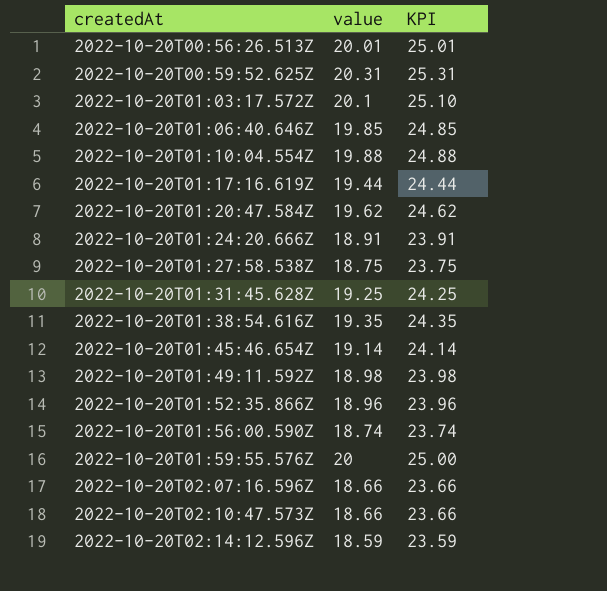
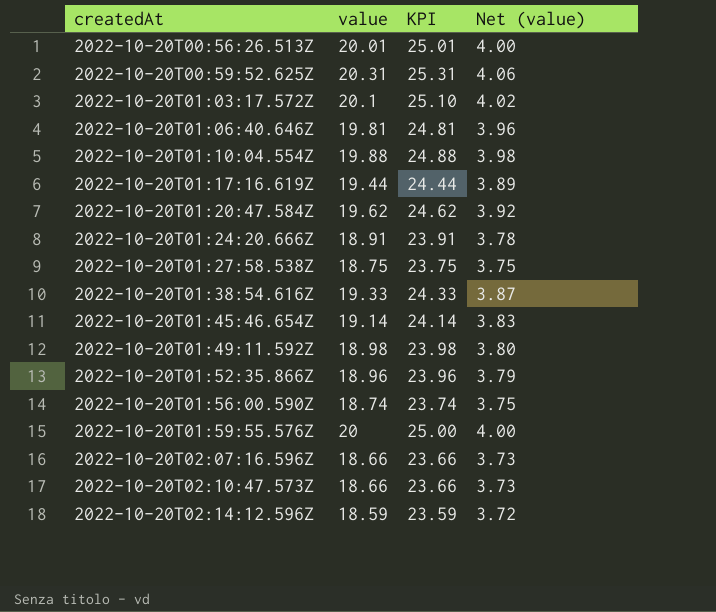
column Net (value) | formula: none -> [value] * 0.2
row 2022-10-20T01:31:45.628Z: 19.25 | 24.25 -> none
2022-10-20T01:06:40.646Z | value: 19.85 -> 19.81
2022-10-20T01:06:40.646Z | KPI: 24.85 -> 24.81
2022-10-20T01:38:54.616Z | value: 19.35 -> 19.33
2022-10-20T01:38:54.616Z | KPI: 24.35 -> 24.33

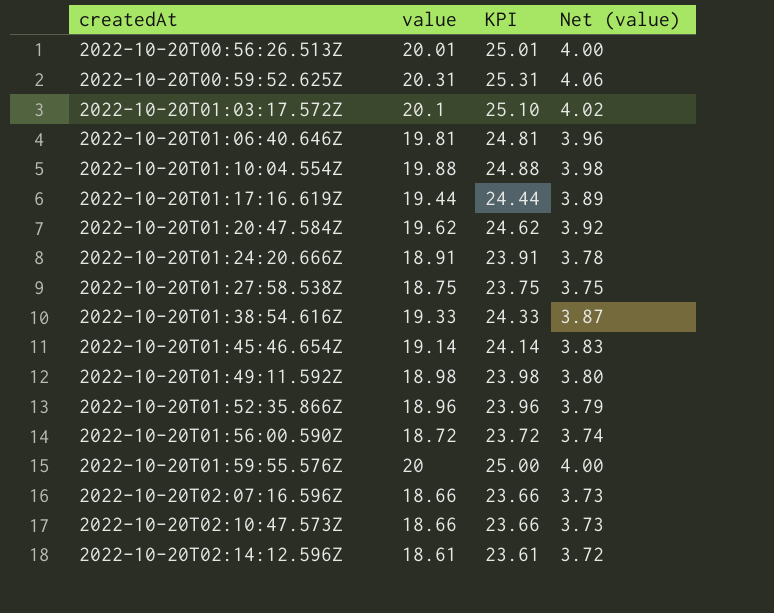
2022-10-20T01:56:00.590Z | value: 18.74 -> 18.72
2022-10-20T01:56:00.590Z | KPI: 23.74 -> 23.72
2022-10-20T01:56:00.590Z | Net (value): 3.75 -> 3.74
2022-10-20T02:14:12.596Z | value: 18.59 -> 18.61
2022-10-20T02:14:12.596Z | KPI: 23.59 -> 23.61

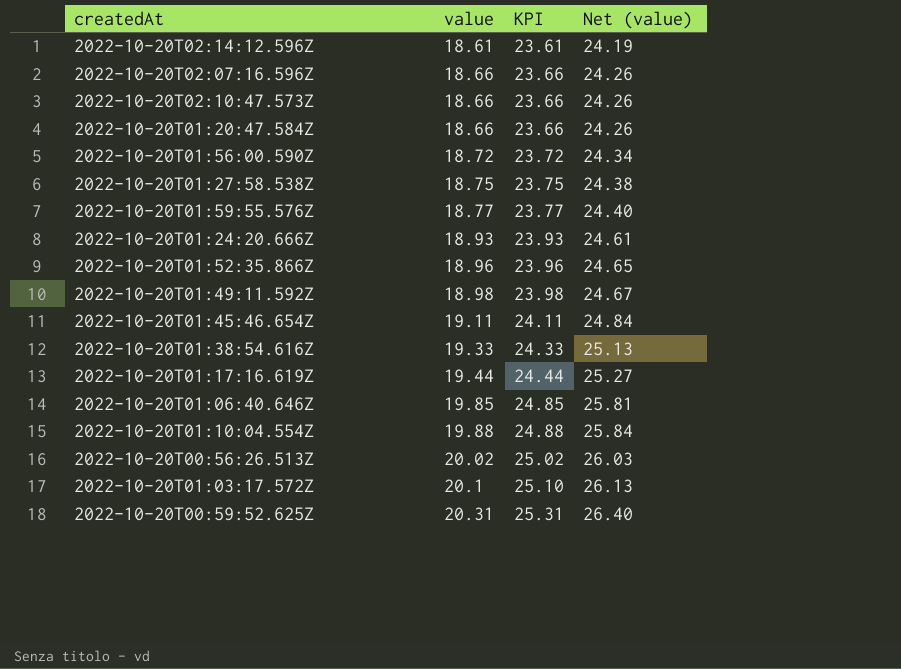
row order: createdAt ascending -> value ascending
column Net (value) | formula: [value] * 0.2 -> [value] * 1.3
2022-10-20T01:20:47.584Z | value: 19.62 -> 18.66
2022-10-20T01:20:47.584Z | KPI: 24.62 -> 23.66
2022-10-20T01:59:55.576Z | value: 20 -> 18.77
2022-10-20T01:59:55.576Z | KPI: 25.00 -> 23.77
2022-10-20T01:24:20.666Z | value: 18.91 -> 18.93
2022-10-20T01:24:20.666Z | KPI: 23.91 -> 23.93
2022-10-20T01:45:46.654Z | value: 19.14 -> 19.11
2022-10-20T01:45:46.654Z | KPI: 24.14 -> 24.11
2022-10-20T01:06:40.646Z | value: 19.81 -> 19.85
2022-10-20T01:06:40.646Z | KPI: 24.81 -> 24.85
2022-10-20T00:56:26.513Z | value: 20.01 -> 20.02
2022-10-20T00:56:26.513Z | KPI: 25.01 -> 25.02

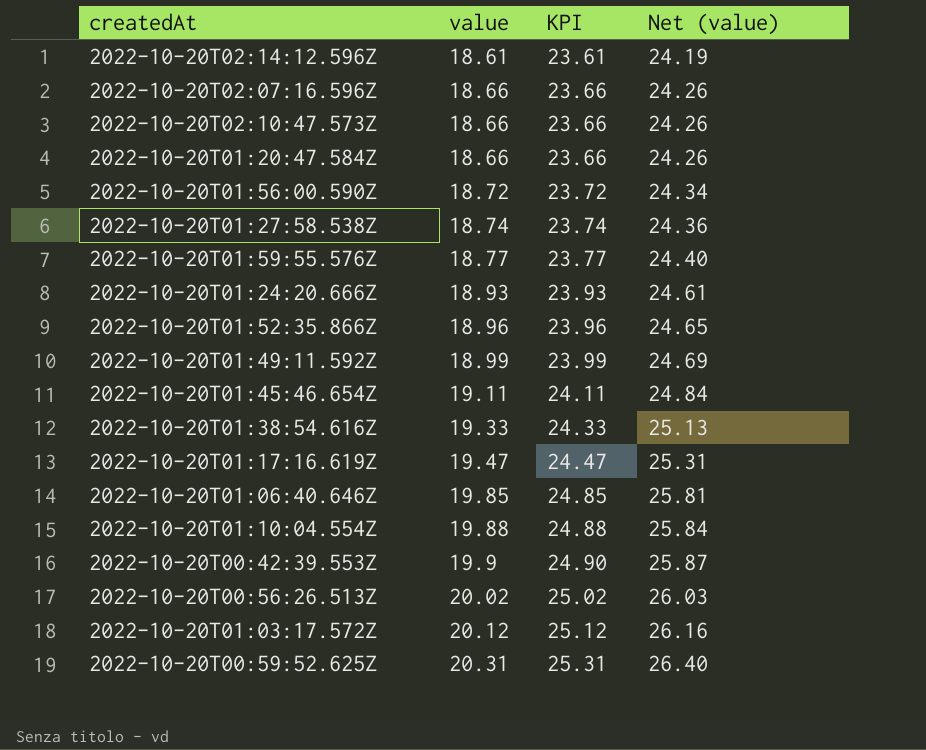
2022-10-20T01:27:58.538Z | value: 18.75 -> 18.74
2022-10-20T01:27:58.538Z | KPI: 23.75 -> 23.74
2022-10-20T01:27:58.538Z | Net (value): 24.38 -> 24.36
2022-10-20T01:49:11.592Z | value: 18.98 -> 18.99
2022-10-20T01:49:11.592Z | KPI: 23.98 -> 23.99
2022-10-20T01:49:11.592Z | Net (value): 24.67 -> 24.69
2022-10-20T01:17:16.619Z | value: 19.44 -> 19.47
2022-10-20T01:17:16.619Z | KPI: 24.44 -> 24.47
2022-10-20T01:17:16.619Z | Net (value): 25.27 -> 25.31
row 2022-10-20T00:42:39.553Z: none -> 19.9 | 24.90 | 25.87
2022-10-20T01:03:17.572Z | value: 20.1 -> 20.12
2022-10-20T01:03:17.572Z | KPI: 25.10 -> 25.12
2022-10-20T01:03:17.572Z | Net (value): 26.13 -> 26.16

